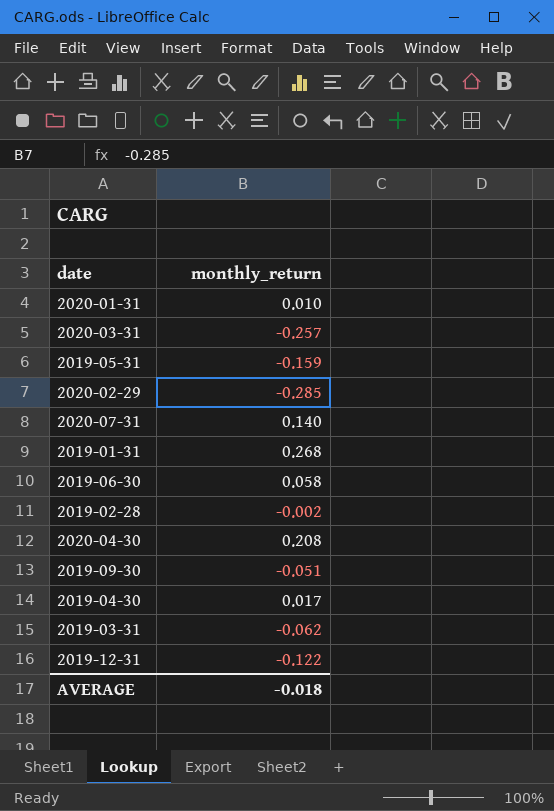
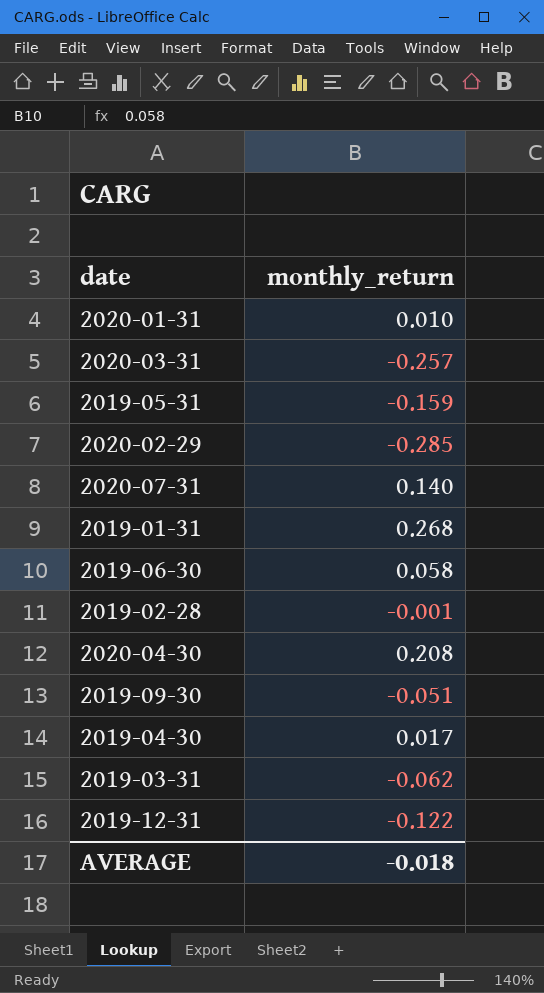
2019-02-28 | monthly_return: -0.002 -> -0.001

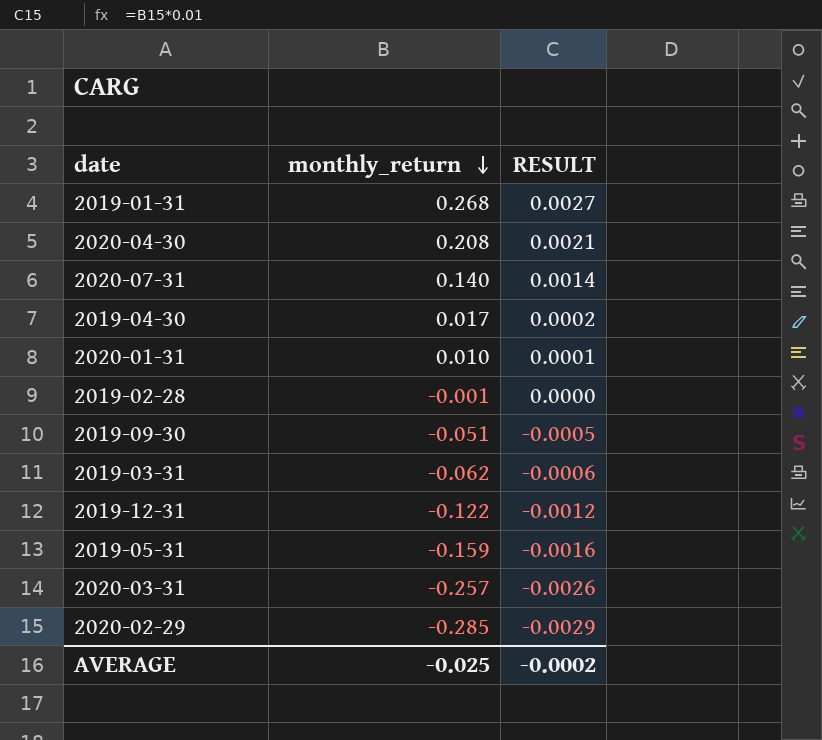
row order: none -> monthly_return descending
column RESULT | formula: none -> [monthly_return] * 0.01
row 2019-06-30: 0.058 -> none
AVERAGE | monthly_return: -0.018 -> -0.025

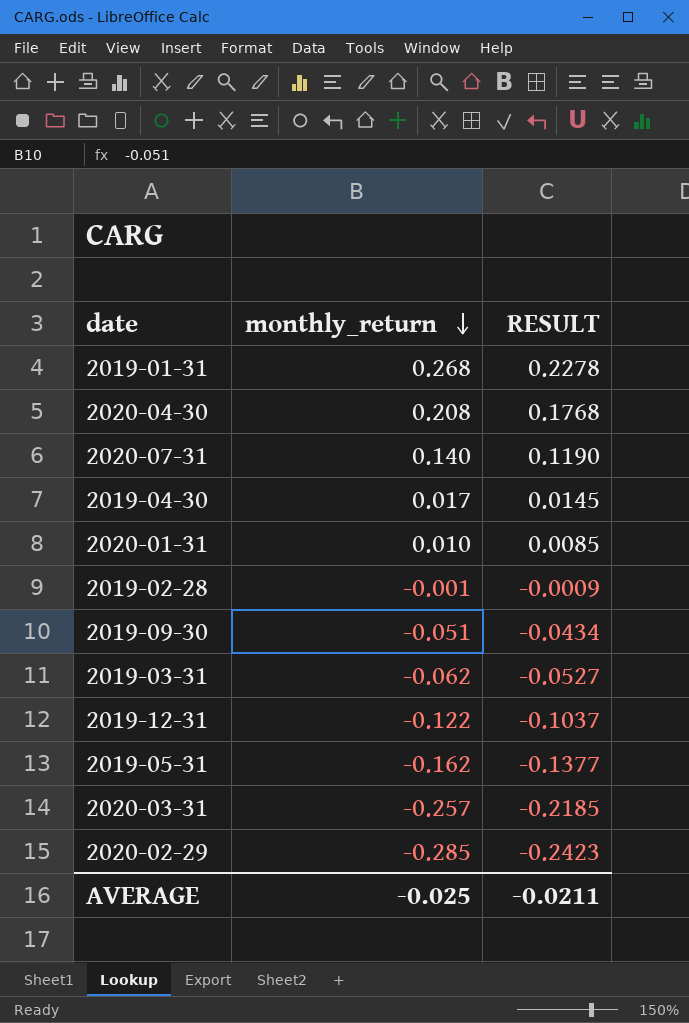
column RESULT | formula: [monthly_return] * 0.01 -> [monthly_return] * 0.85
2019-05-31 | monthly_return: -0.159 -> -0.162
AVERAGE | RESULT: -0.0002 -> -0.0211

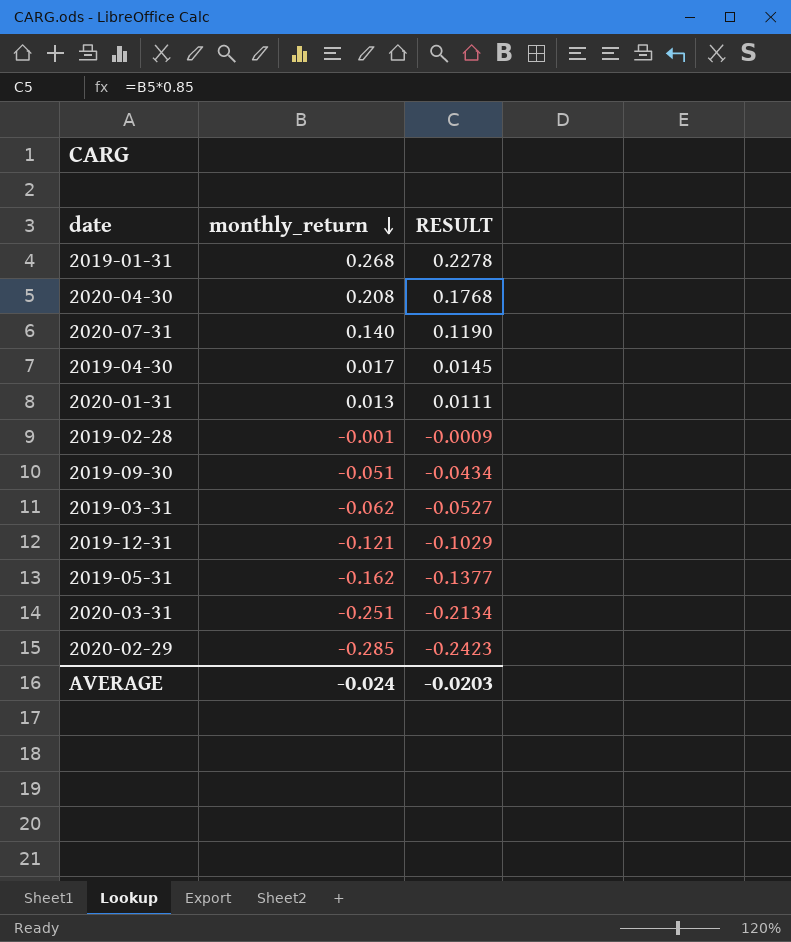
2020-01-31 | monthly_return: 0.010 -> 0.013
2020-01-31 | RESULT: 0.0085 -> 0.0111
2019-12-31 | monthly_return: -0.122 -> -0.121
2019-12-31 | RESULT: -0.1037 -> -0.1029
2020-03-31 | monthly_return: -0.257 -> -0.251
2020-03-31 | RESULT: -0.2185 -> -0.2134
AVERAGE | monthly_return: -0.025 -> -0.024
AVERAGE | RESULT: -0.0211 -> -0.0203

